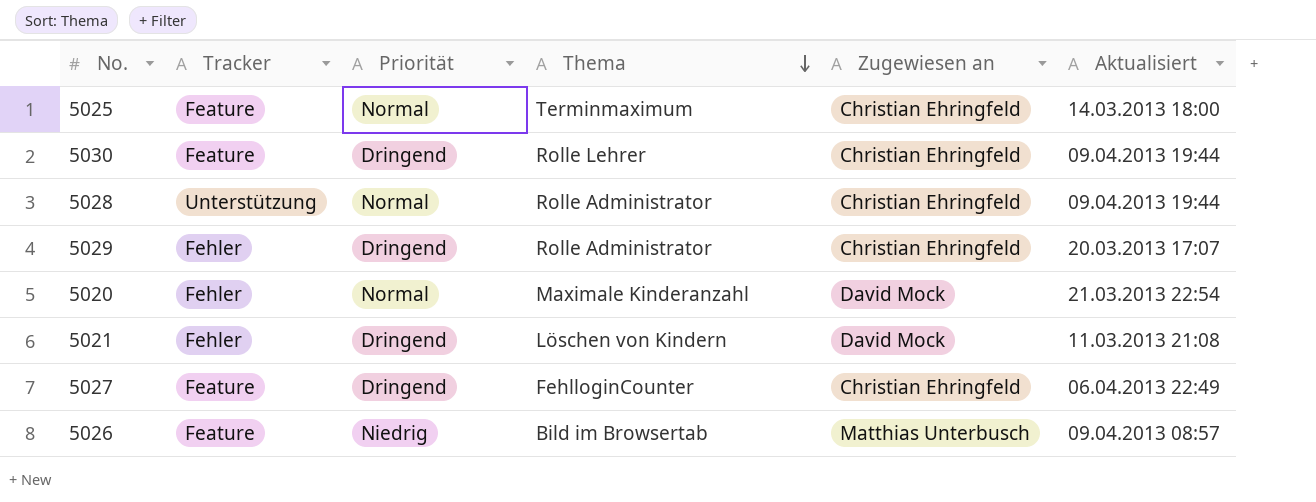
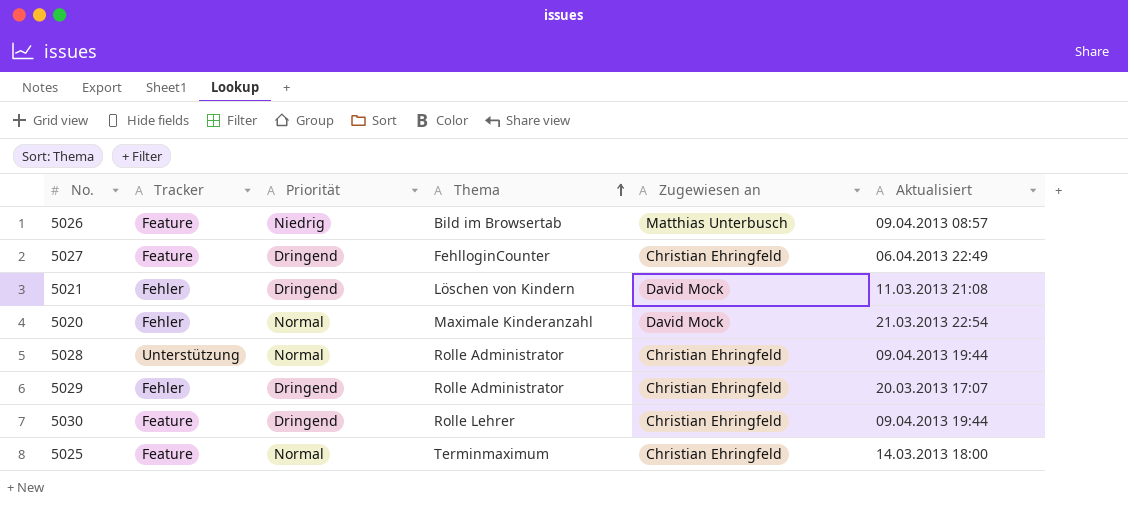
row order: Thema descending -> Thema ascending

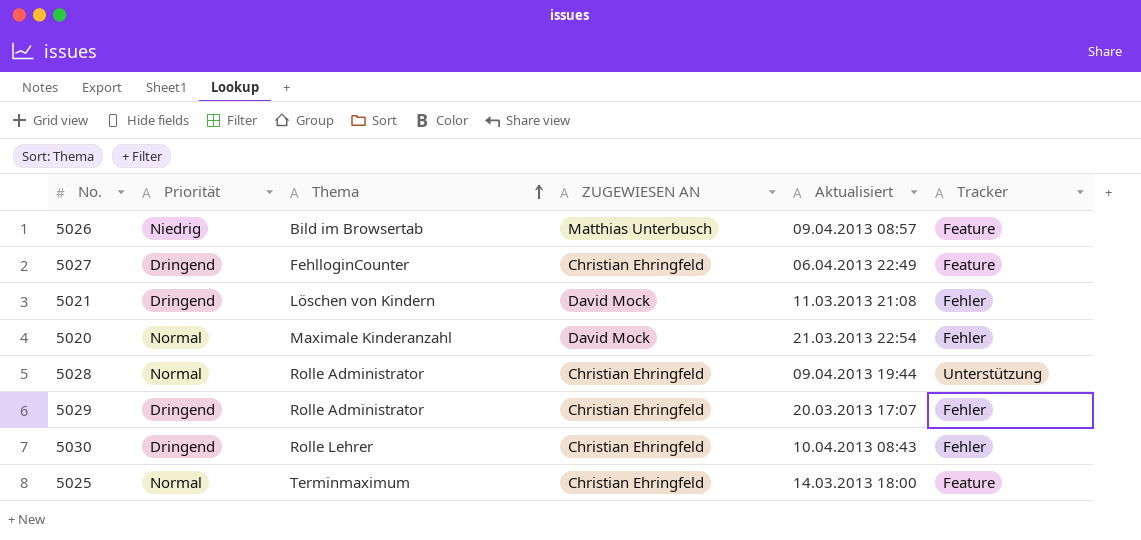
column name: Zugewiesen an -> ZUGEWIESEN AN
column Tracker | position: 2 -> 6
5030 | Aktualisiert: 09.04.2013 19:44 -> 10.04.2013 08:43
5030 | Tracker: Feature -> Fehler

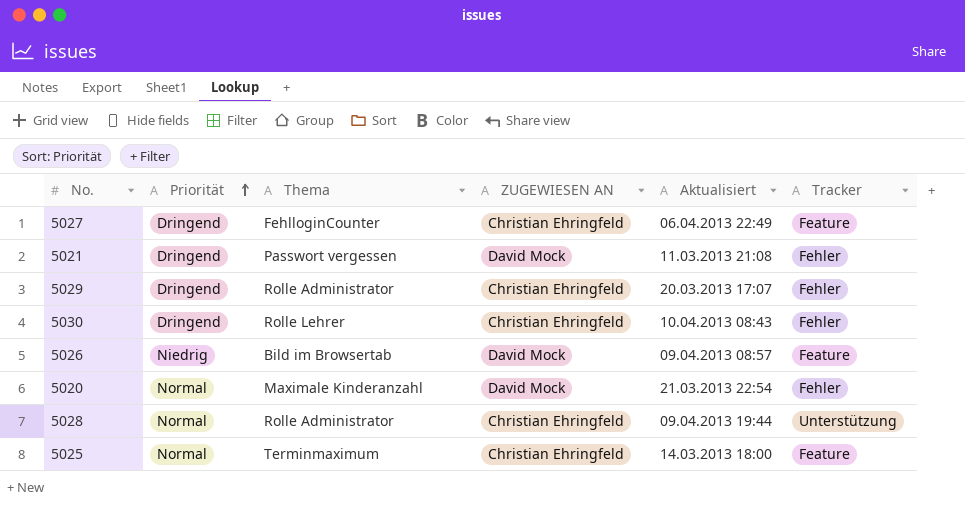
row order: Thema ascending -> Priorität ascending
5021 | Thema: Löschen von Kindern -> Passwort vergessen
5026 | ZUGEWIESEN AN: Matthias Unterbusch -> David Mock

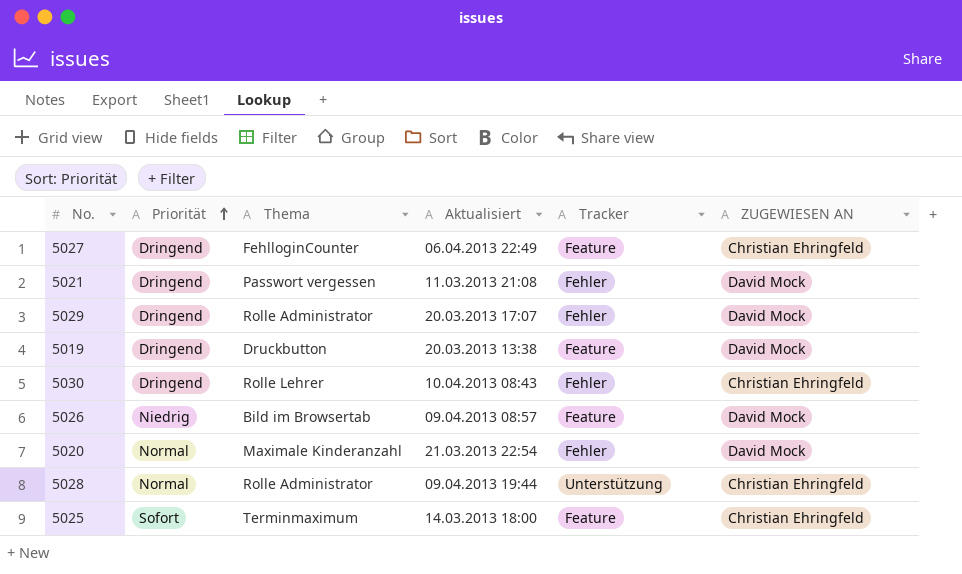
column ZUGEWIESEN AN | position: 4 -> 6
5029 | ZUGEWIESEN AN: Christian Ehringfeld -> David Mock
row 5019: none -> Dringend | Druckbutton | 20.03.2013 13:38 | Feature | David Mock
5025 | Priorität: Normal -> Sofort

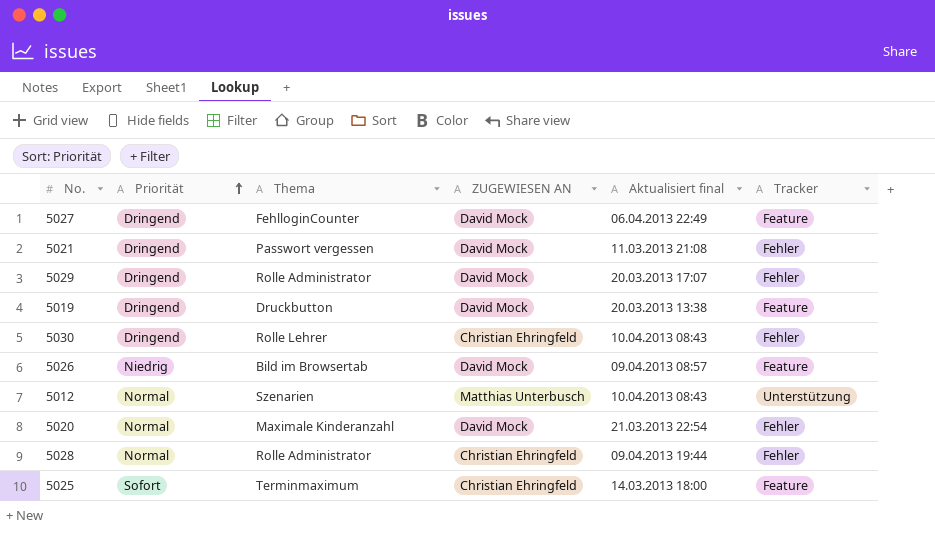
column ZUGEWIESEN AN | position: 6 -> 4
column name: Aktualisiert -> Aktualisiert final
5027 | ZUGEWIESEN AN: Christian Ehringfeld -> David Mock
row 5012: none -> Normal | Szenarien | Matthias Unterbusch | 10.04.2013 08:43 | Unterstützung
5028 | Tracker: Unterstützung -> Fehler

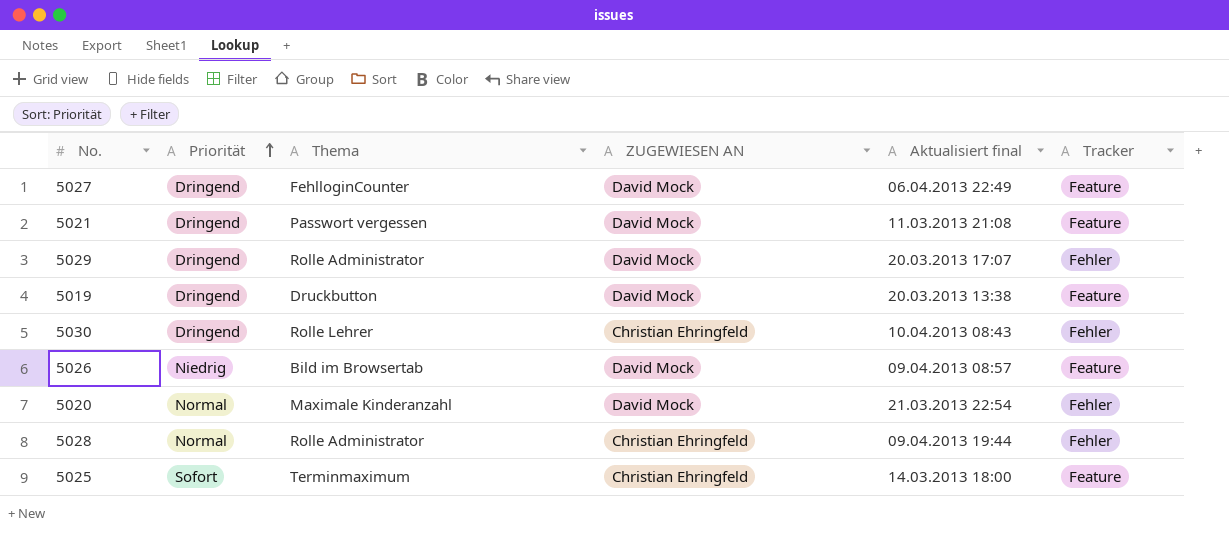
row 5012: Normal | Szenarien | Matthias Unterbusch | 10.04.2013 08:43 | Unterstützung -> none
5021 | Tracker: Fehler -> Feature

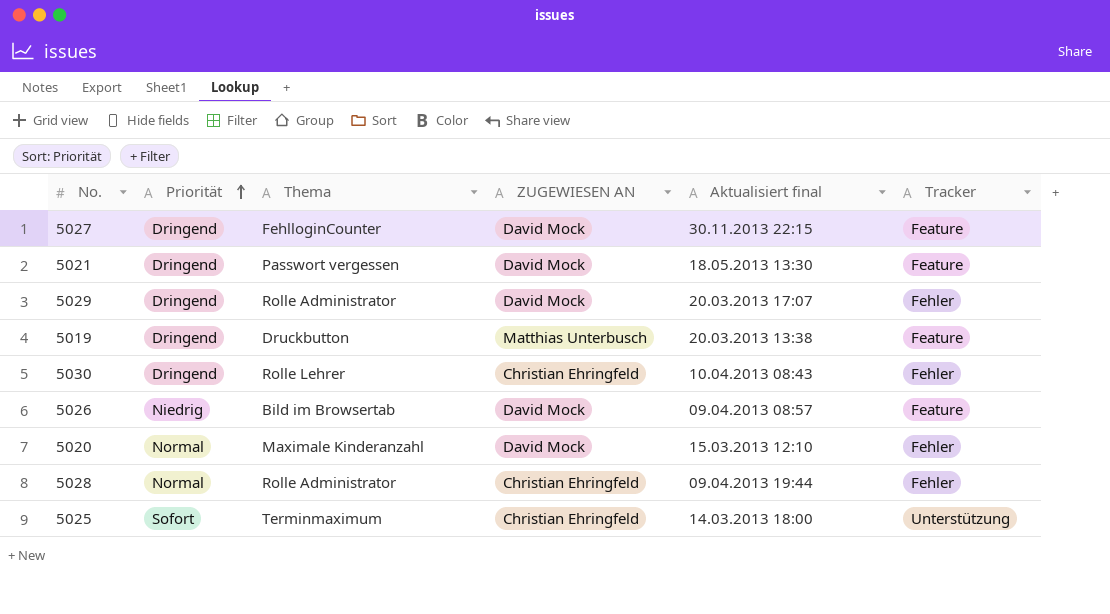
5027 | Aktualisiert final: 06.04.2013 22:49 -> 30.11.2013 22:15
5021 | Aktualisiert final: 11.03.2013 21:08 -> 18.05.2013 13:30
5019 | ZUGEWIESEN AN: David Mock -> Matthias Unterbusch
5020 | Aktualisiert final: 21.03.2013 22:54 -> 15.03.2013 12:10
5025 | Tracker: Feature -> Unterstützung

